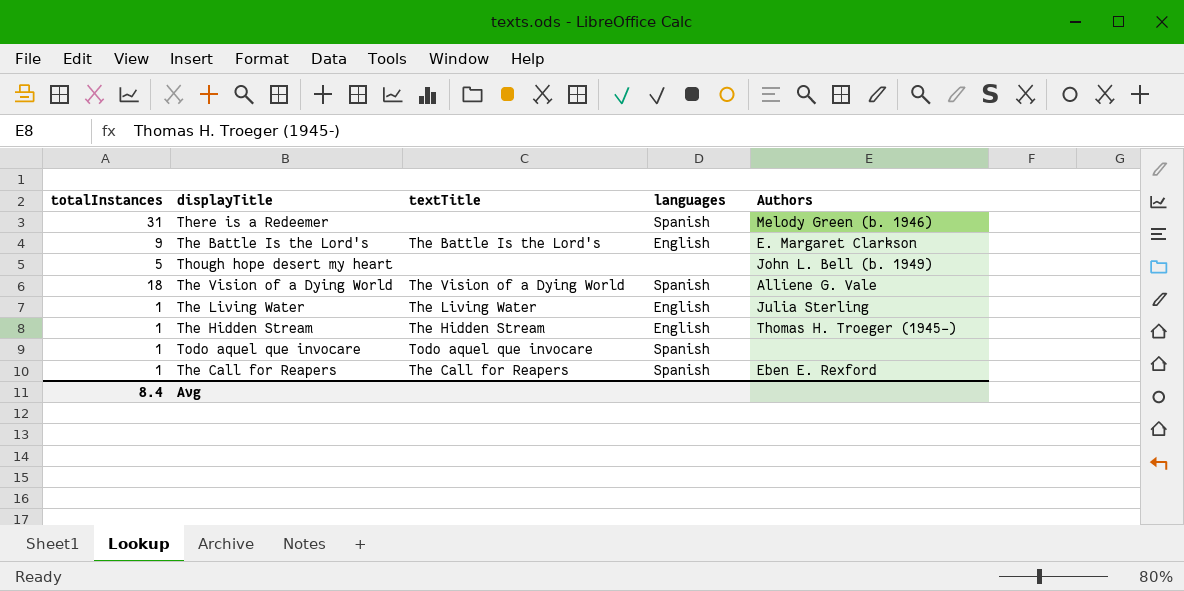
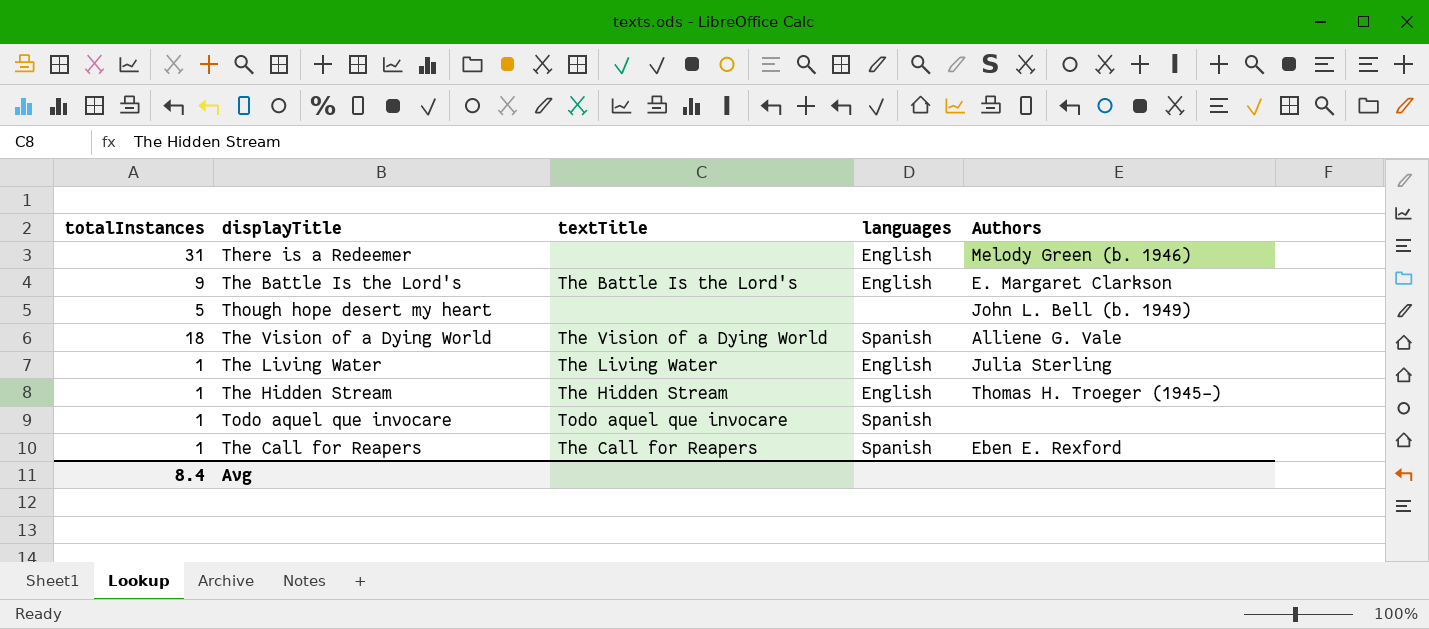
There is a Redeemer | languages: Spanish -> English

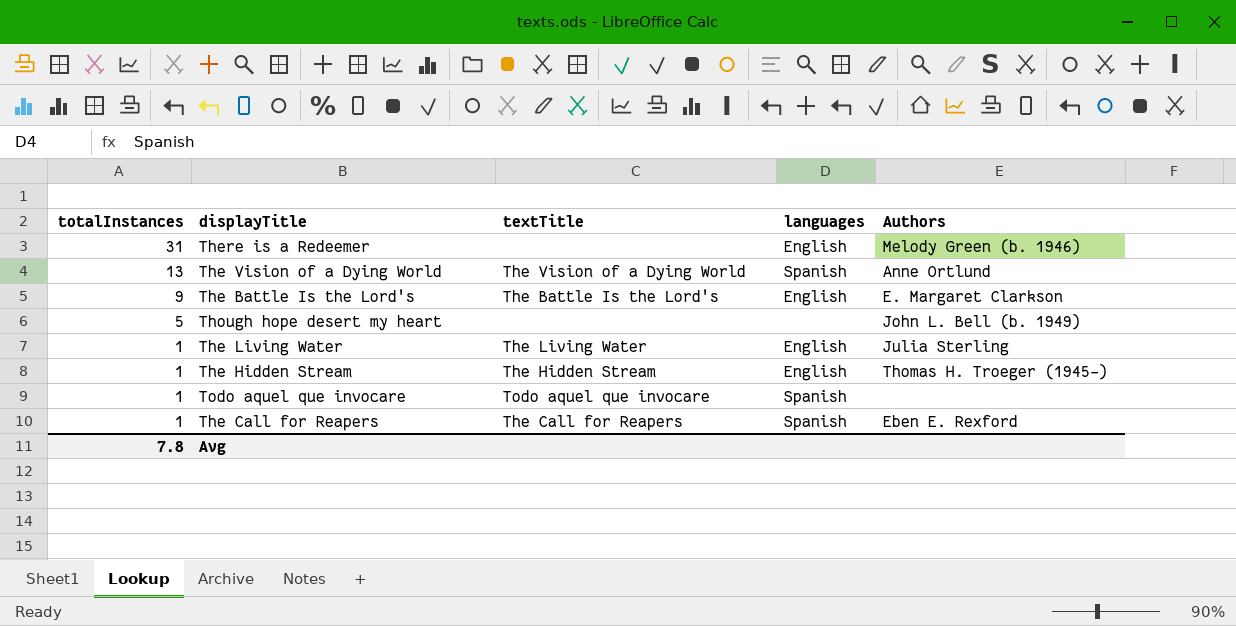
row order: none -> totalInstances descending
The Vision of a Dying World | totalInstances: 18 -> 13
The Vision of a Dying World | Authors: Alliene G. Vale -> Anne Ortlund
Avg | totalInstances: 8.4 -> 7.8

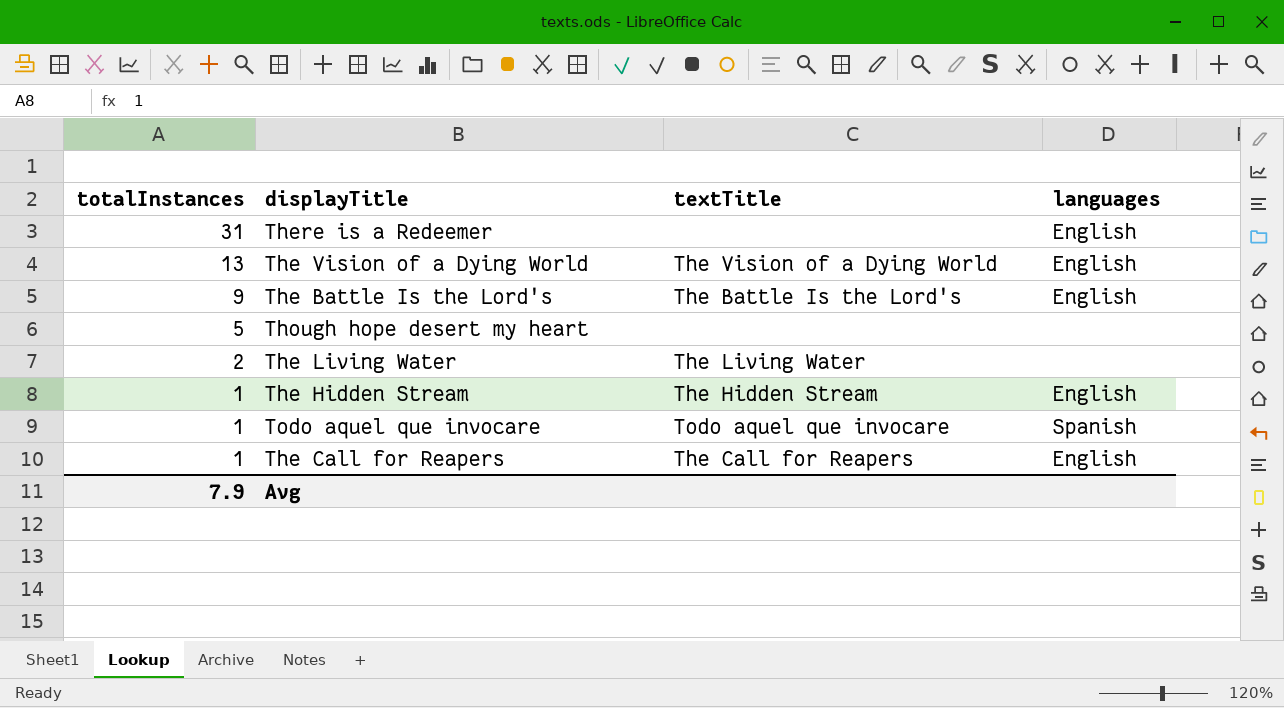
column Authors | position: 5 -> none
The Vision of a Dying World | languages: Spanish -> English
The Living Water | totalInstances: 1 -> 2
The Living Water | languages: English -> none
The Call for Reapers | languages: Spanish -> English
Avg | totalInstances: 7.8 -> 7.9

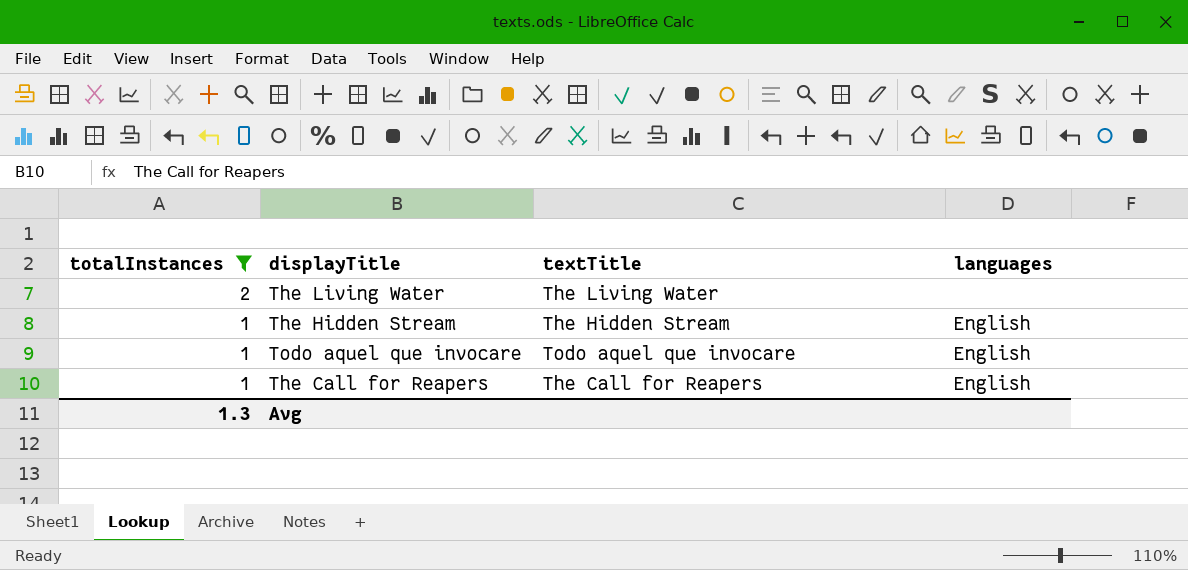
filter: none -> totalInstances <= 2
Todo aquel que invocare | languages: Spanish -> English
Avg | totalInstances: 7.9 -> 1.3

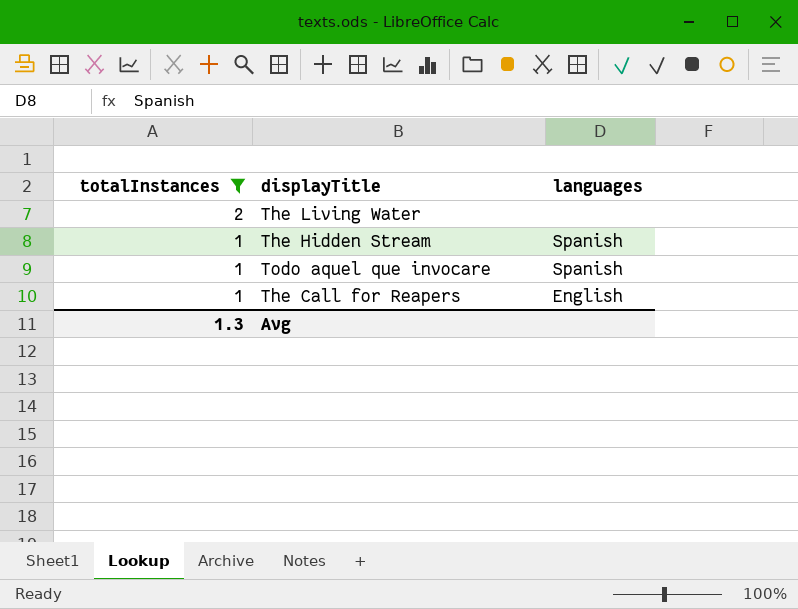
column textTitle | position: 3 -> none
The Hidden Stream | languages: English -> Spanish
Todo aquel que invocare | languages: English -> Spanish

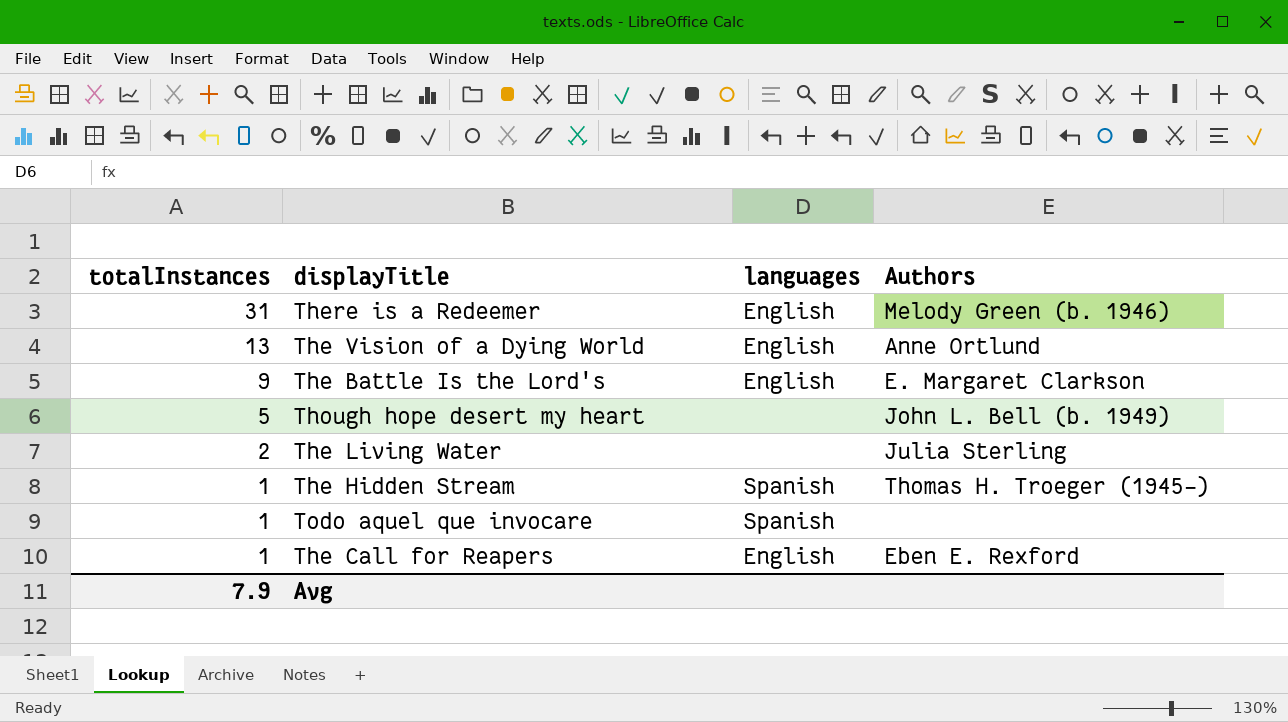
filter: totalInstances <= 2 -> none
column Authors | position: none -> 4
Avg | totalInstances: 1.3 -> 7.9

